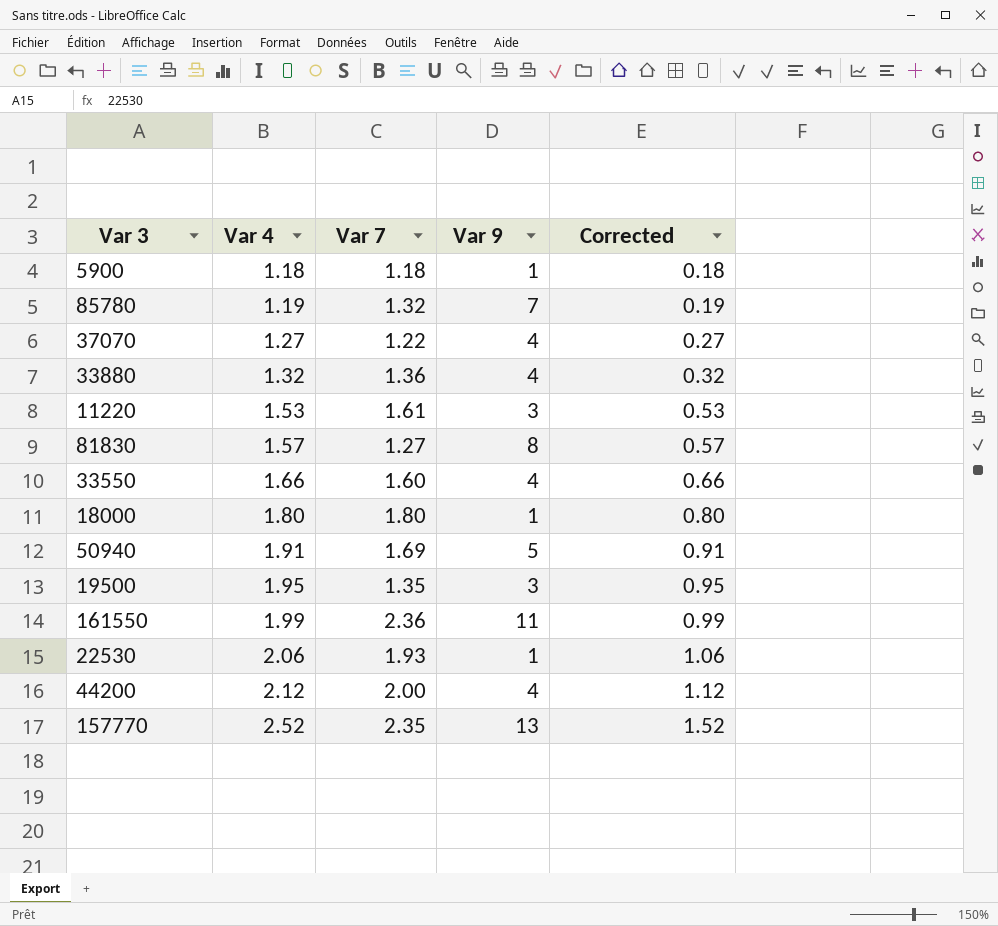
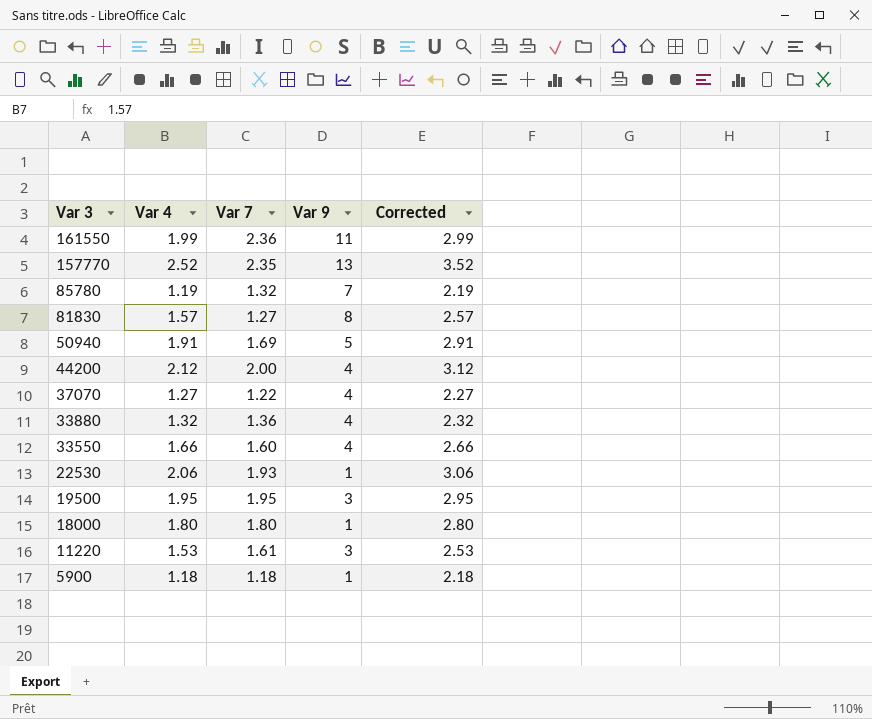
row order: Var 4 ascending -> Var 3 descending
column Corrected | formula: [Var 4] - 1 -> [Var 4] + 1
19500 | Var 7: 1.35 -> 1.95

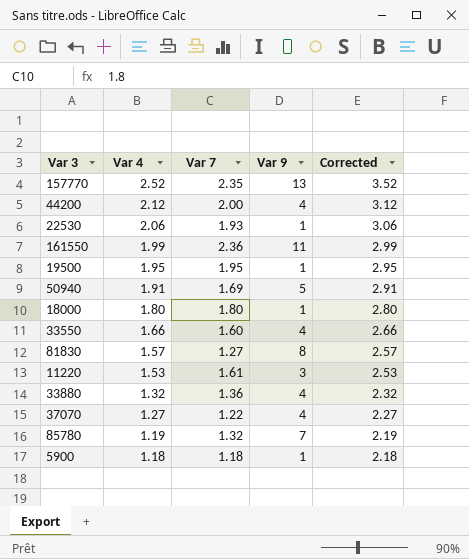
row order: Var 3 descending -> Var 4 descending
19500 | Var 9: 3 -> 1

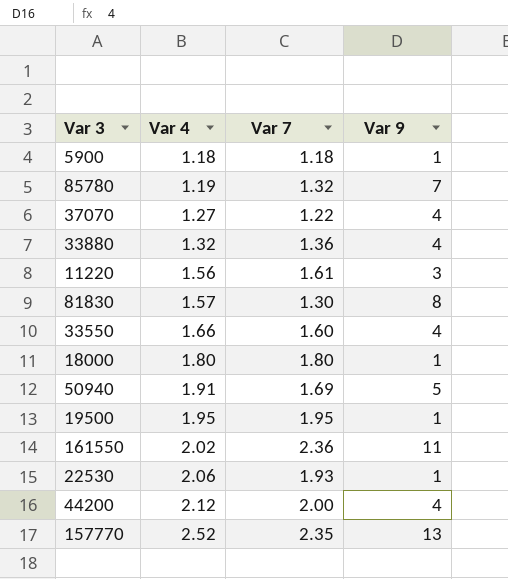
row order: Var 4 descending -> Var 4 ascending
column Corrected | formula: [Var 4] + 1 -> none
11220 | Var 4: 1.53 -> 1.56
81830 | Var 7: 1.27 -> 1.30
161550 | Var 4: 1.99 -> 2.02

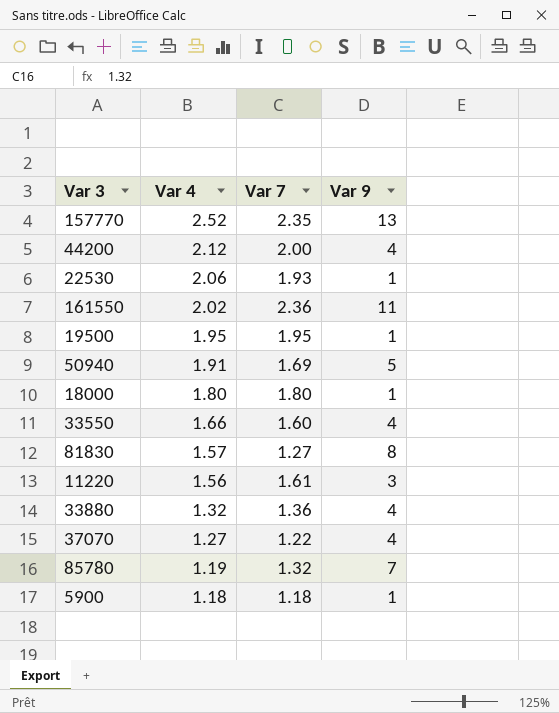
row order: Var 4 ascending -> Var 4 descending
81830 | Var 7: 1.30 -> 1.27

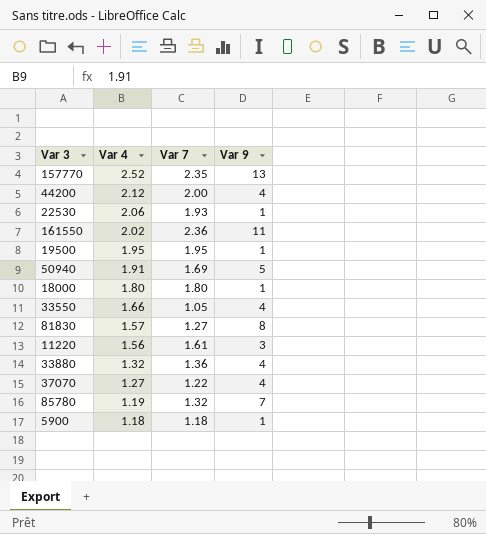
33550 | Var 7: 1.60 -> 1.05

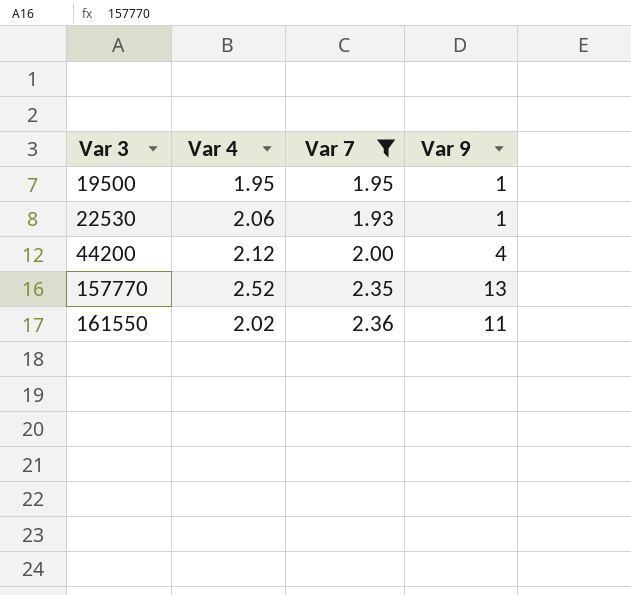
filter: none -> Var 7 >= 1.93
row order: Var 4 descending -> Var 3 ascending

